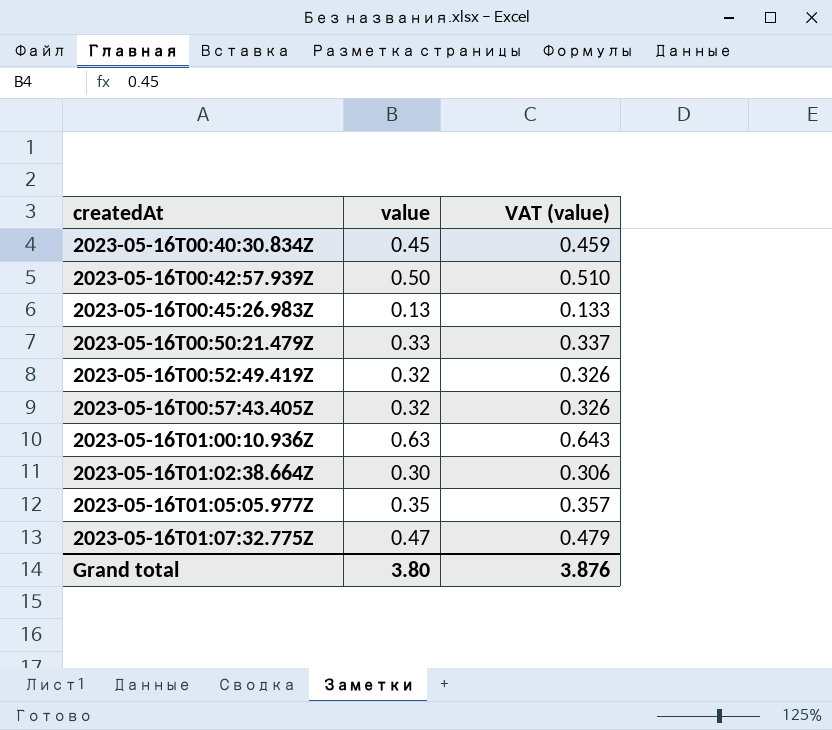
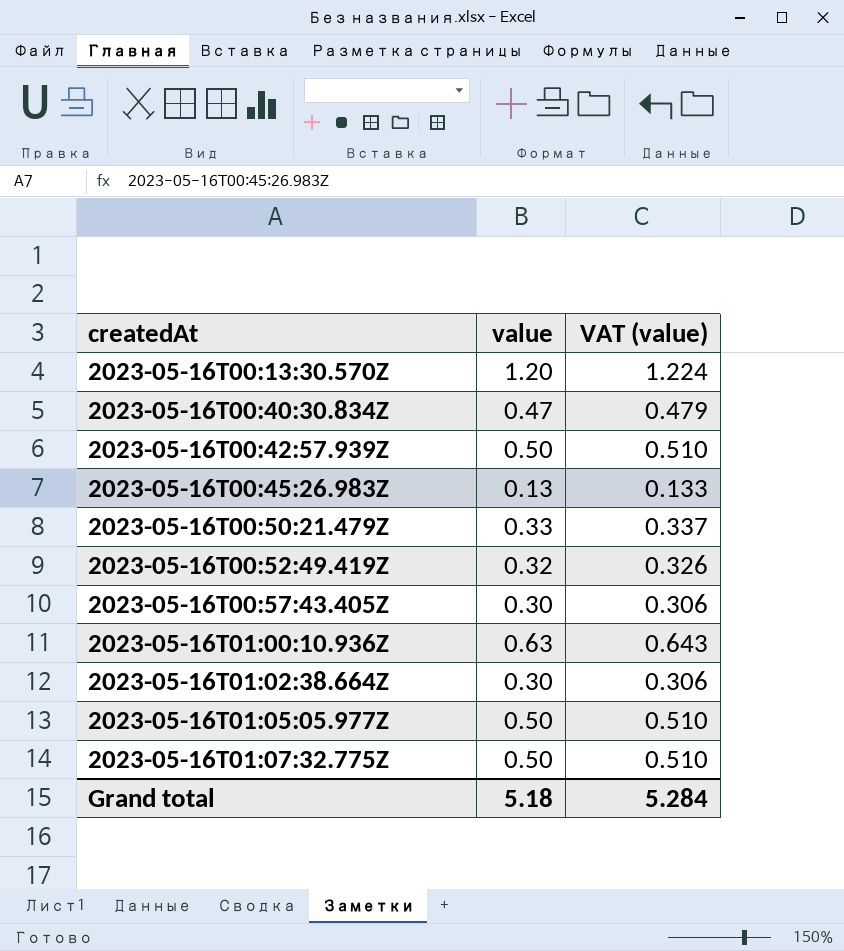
row 2023-05-16T00:13:30.570Z: none -> 1.20 | 1.224
2023-05-16T00:40:30.834Z | value: 0.45 -> 0.47
2023-05-16T00:40:30.834Z | VAT (value): 0.459 -> 0.479
2023-05-16T00:57:43.405Z | value: 0.32 -> 0.30
2023-05-16T00:57:43.405Z | VAT (value): 0.326 -> 0.306
2023-05-16T01:05:05.977Z | value: 0.35 -> 0.50
2023-05-16T01:05:05.977Z | VAT (value): 0.357 -> 0.510
2023-05-16T01:07:32.775Z | value: 0.47 -> 0.50
2023-05-16T01:07:32.775Z | VAT (value): 0.479 -> 0.510
Grand total | value: 3.80 -> 5.18
Grand total | VAT (value): 3.876 -> 5.284

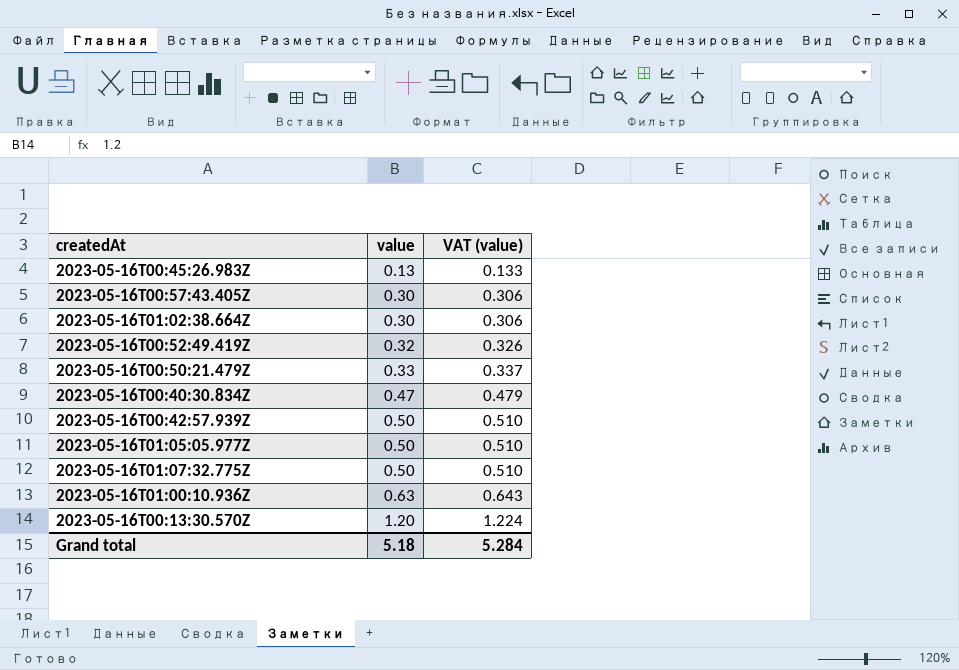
row order: createdAt ascending -> value ascending

